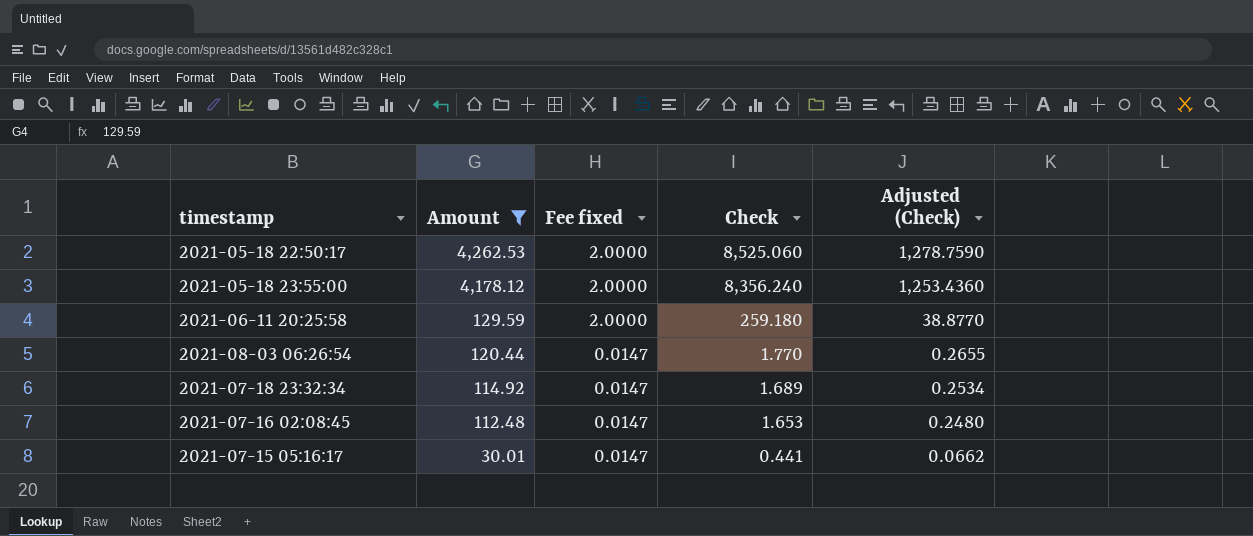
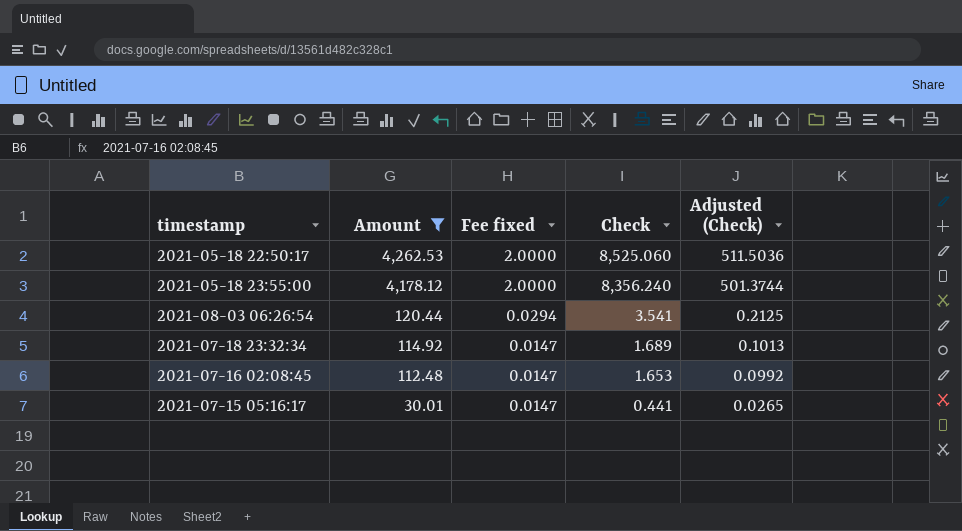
column Adjusted (Check) | formula: [Check] * 0.15 -> [Check] * 0.06
row 2021-06-11 20:25:58: 129.59 | 2.0000 | 259.180 | 38.8770 -> none
2021-08-03 06:26:54 | Fee fixed: 0.0147 -> 0.0294
2021-08-03 06:26:54 | Check: 1.770 -> 3.541

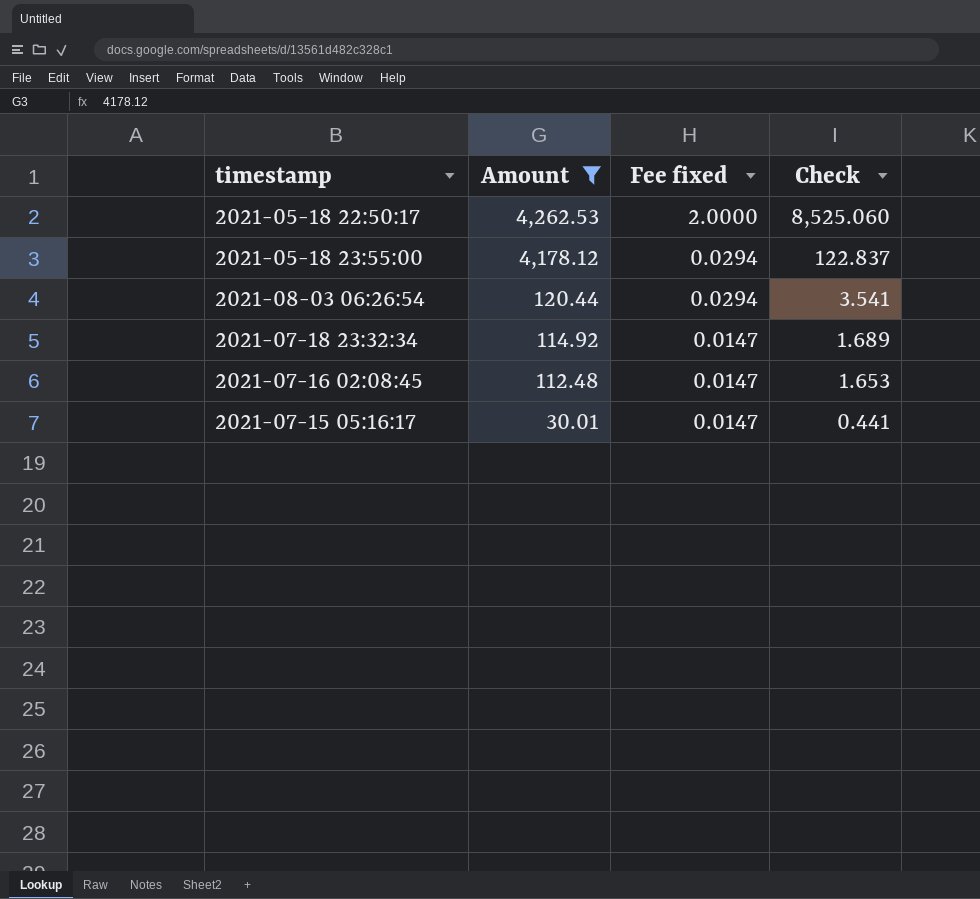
column Adjusted (Check) | formula: [Check] * 0.06 -> none
2021-05-18 23:55:00 | Fee fixed: 2.0000 -> 0.0294
2021-05-18 23:55:00 | Check: 8,356.240 -> 122.837

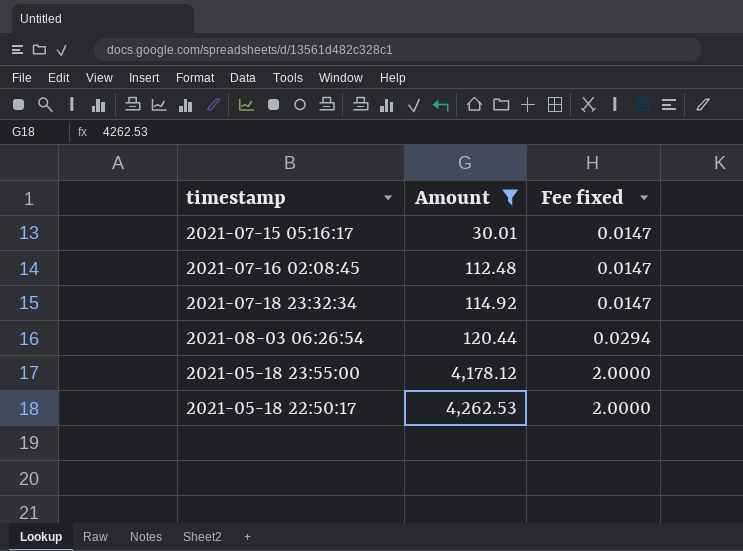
row order: Amount descending -> Amount ascending
column Check | formula: [Amount] * [Fee fixed] -> none
2021-05-18 23:55:00 | Fee fixed: 0.0294 -> 2.0000

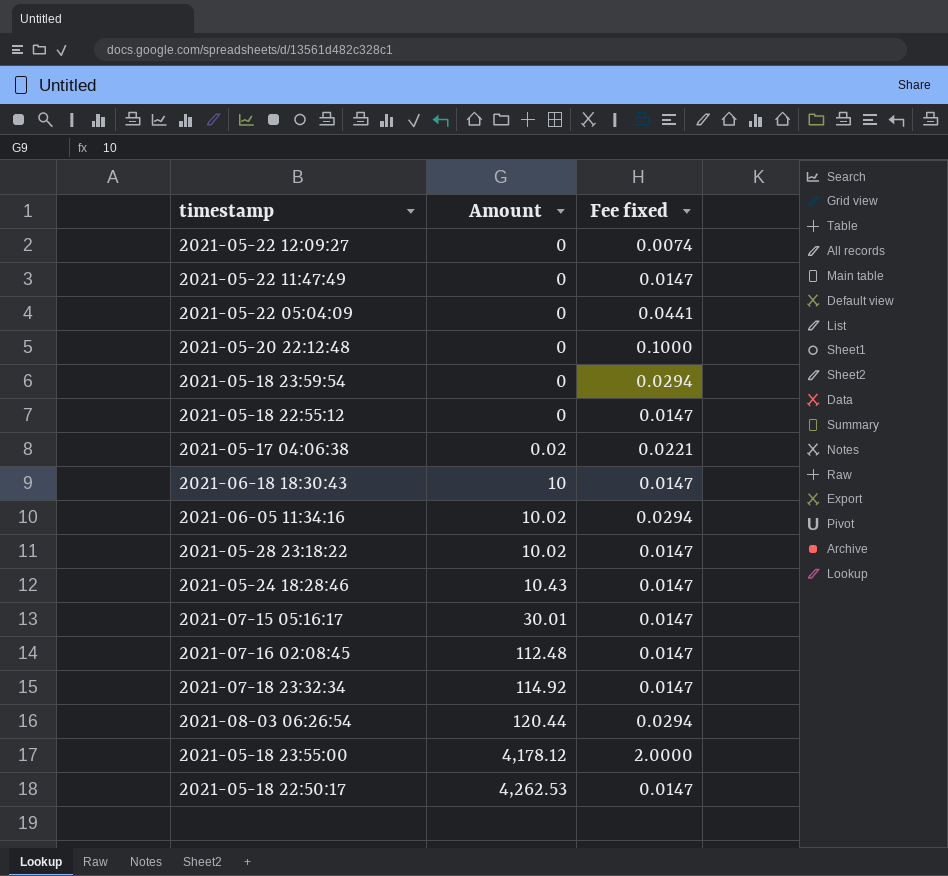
filter: Amount >= 30.01 -> none
2021-05-18 22:50:17 | Fee fixed: 2.0000 -> 0.0147

